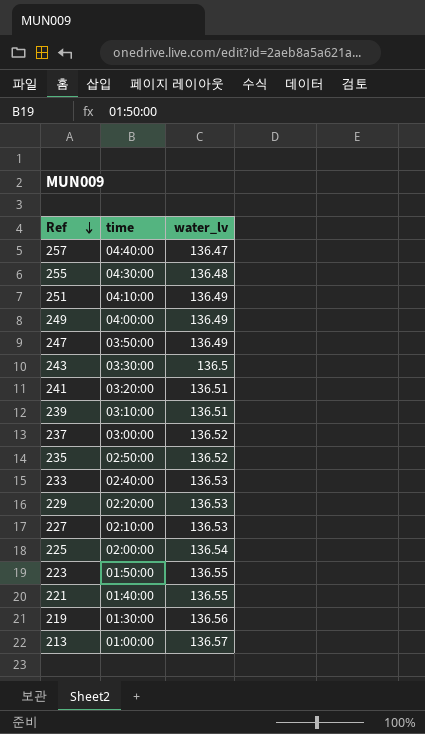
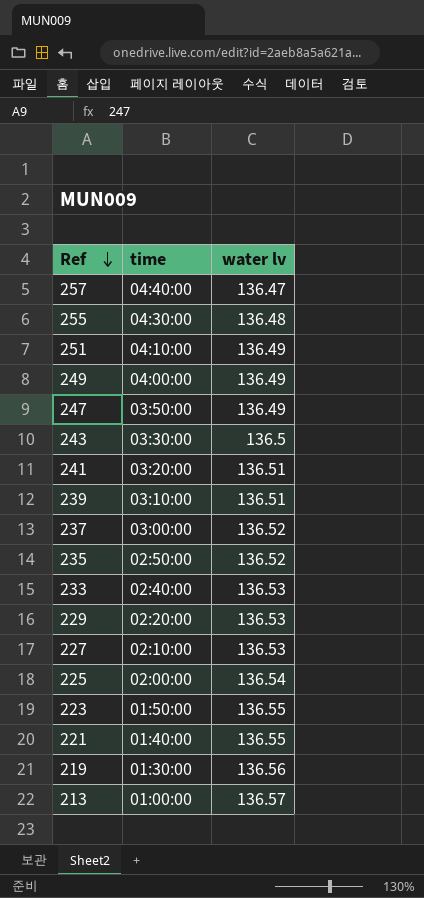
column name: water_lv -> water lv

